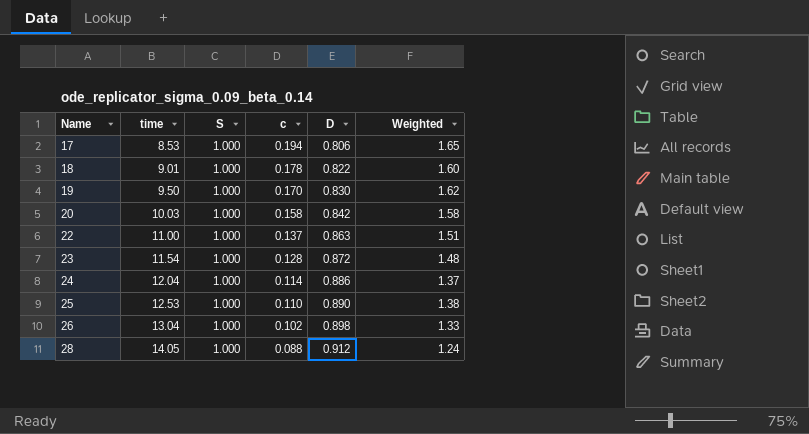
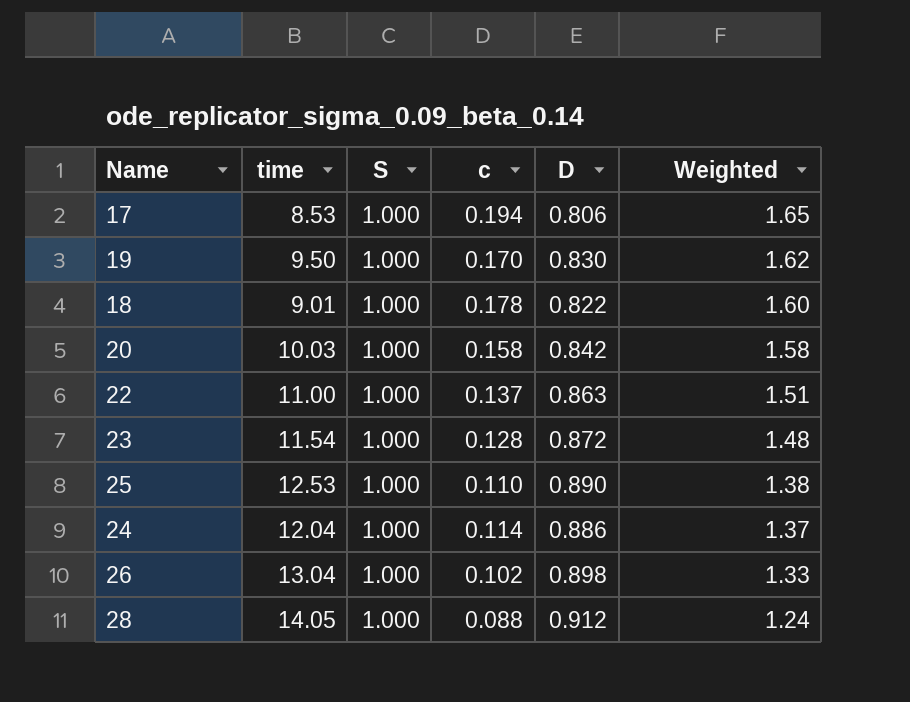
row order: Name ascending -> Weighted descending

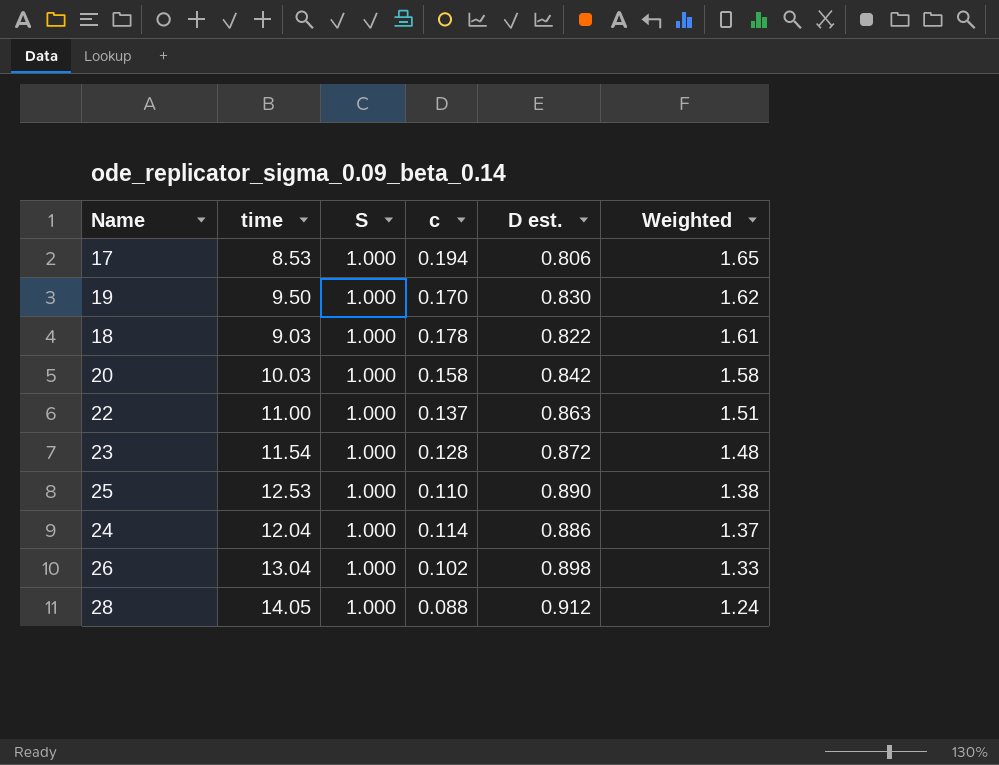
column name: D -> D est.
18 | time: 9.01 -> 9.03
18 | Weighted: 1.60 -> 1.61

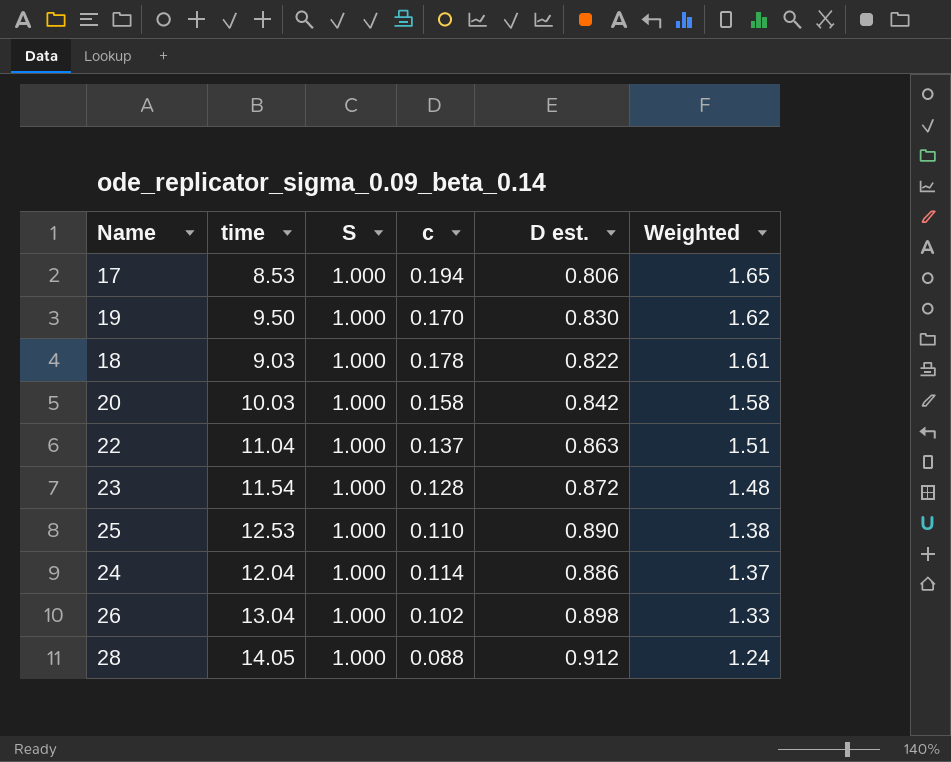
22 | time: 11.00 -> 11.04

